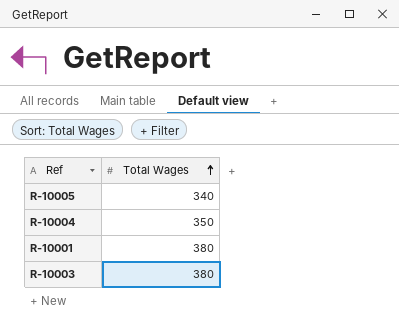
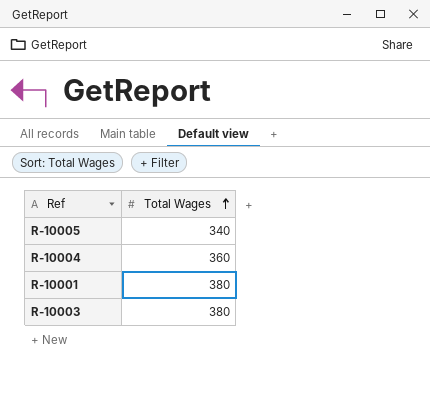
R-10004 | Total Wages: 350 -> 360

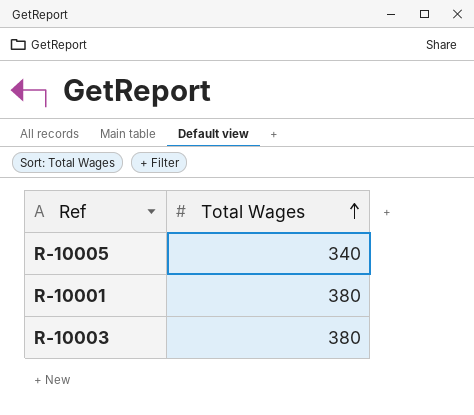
row R-10004: 360 -> none

